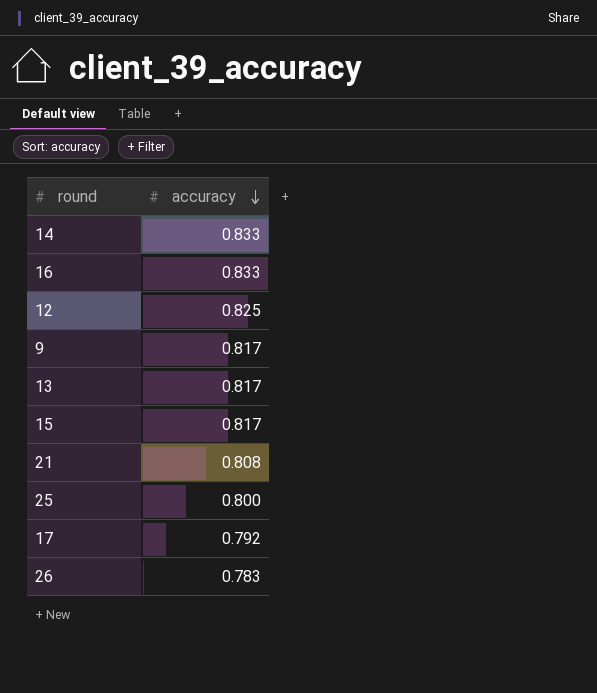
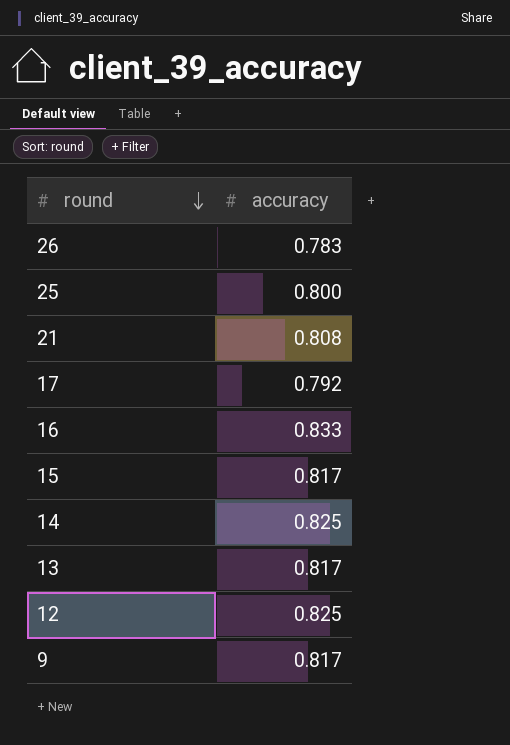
row order: accuracy descending -> round descending
14 | accuracy: 0.833 -> 0.825

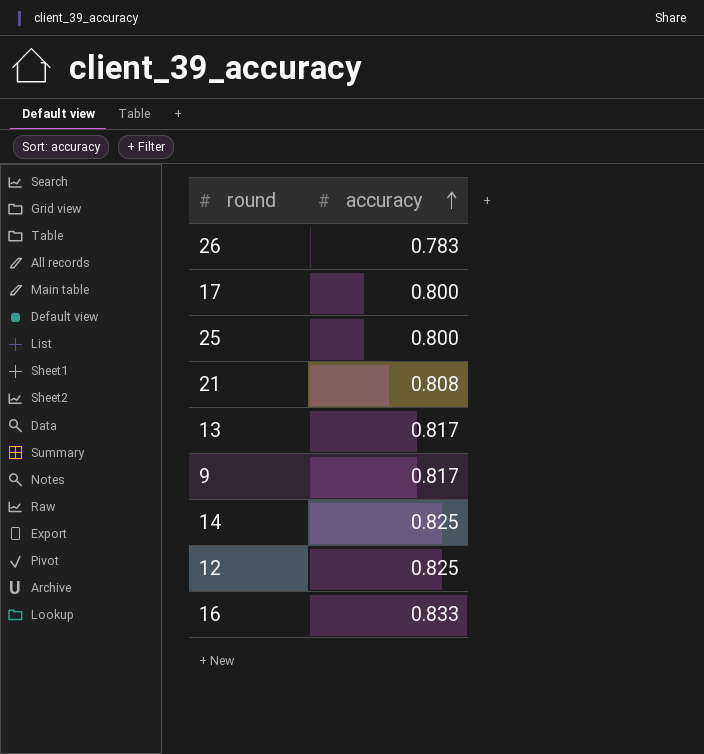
row order: round descending -> accuracy ascending
row 15: 0.817 -> none
17 | accuracy: 0.792 -> 0.800

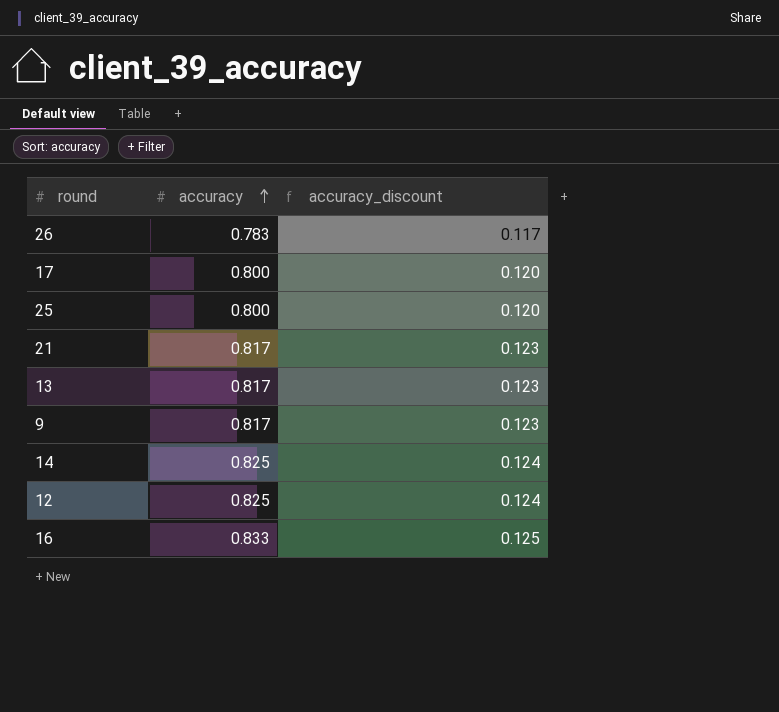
column accuracy_discount | formula: none -> [accuracy] * 0.15
21 | accuracy: 0.808 -> 0.817

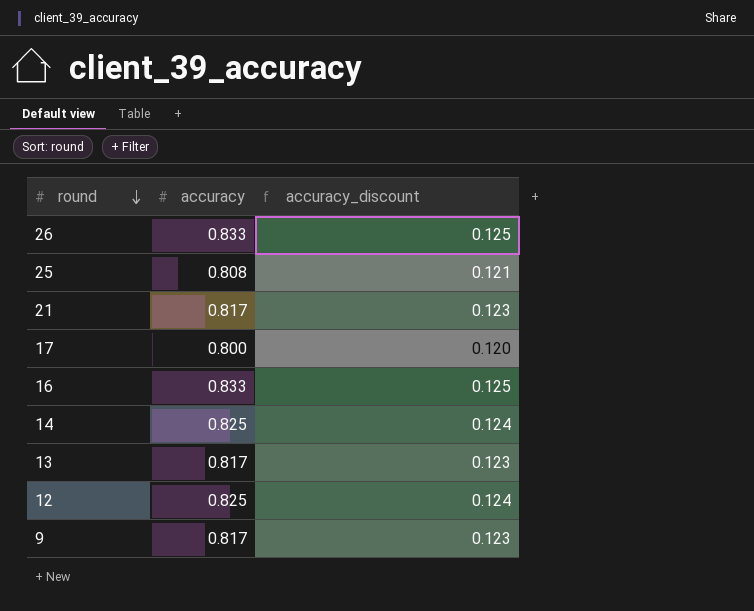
row order: accuracy ascending -> round descending
26 | accuracy: 0.783 -> 0.833
26 | accuracy_discount: 0.117 -> 0.125
25 | accuracy: 0.800 -> 0.808
25 | accuracy_discount: 0.120 -> 0.121

